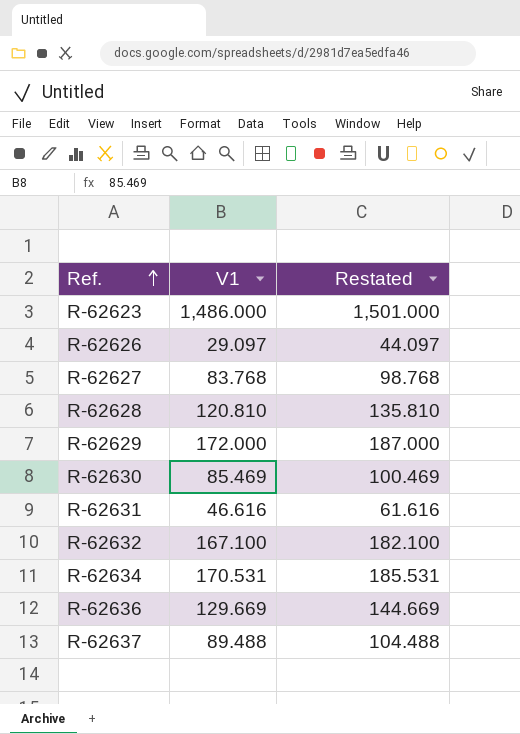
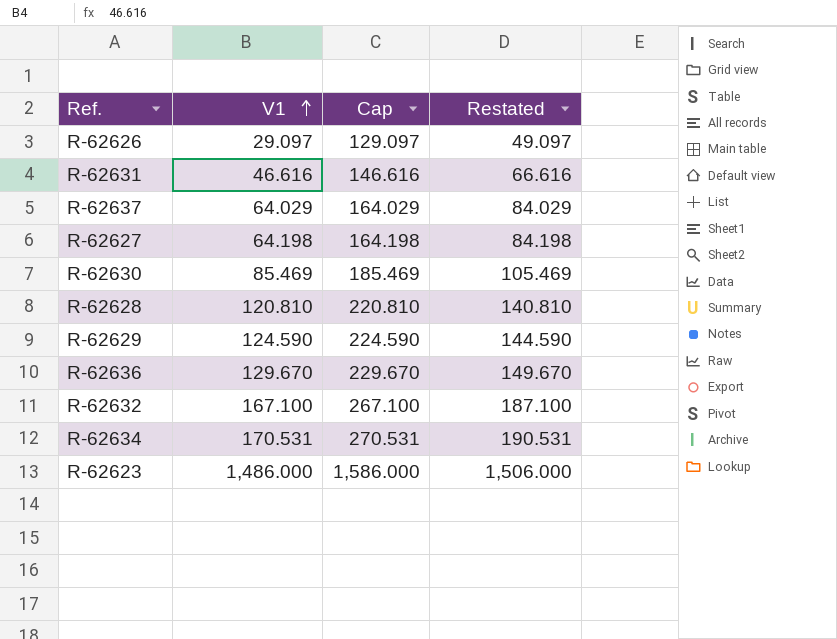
row order: Ref. ascending -> V1 ascending
column Cap | formula: none -> [V1] + 100
column Restated | formula: [V1] + 15 -> [V1] + 20
R-62637 | V1: 89.488 -> 64.029
R-62627 | V1: 83.768 -> 64.198
R-62629 | V1: 172.000 -> 124.590
R-62636 | V1: 129.669 -> 129.670

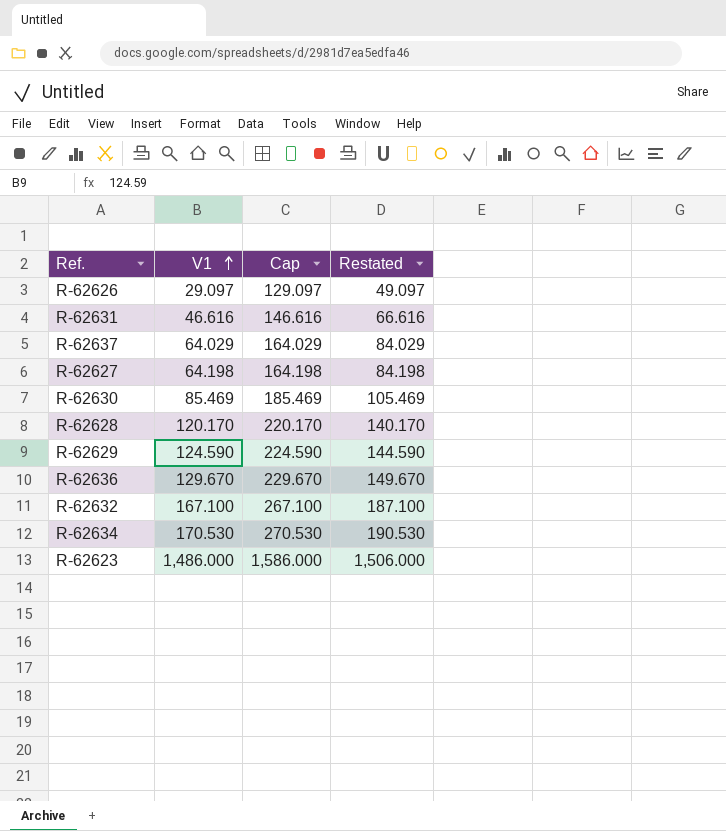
R-62628 | V1: 120.810 -> 120.170
R-62628 | Cap: 220.810 -> 220.170
R-62628 | Restated: 140.810 -> 140.170
R-62634 | V1: 170.531 -> 170.530
R-62634 | Cap: 270.531 -> 270.530
R-62634 | Restated: 190.531 -> 190.530

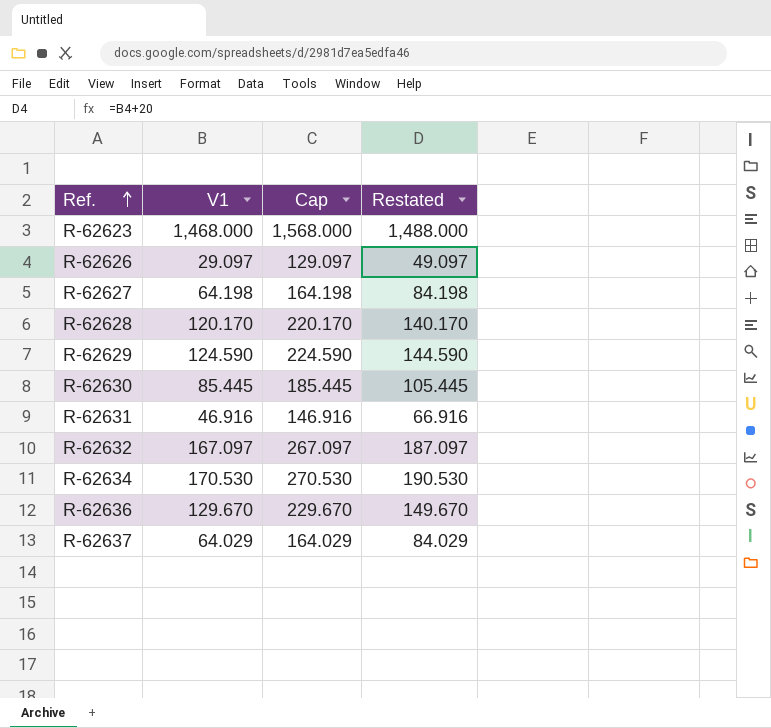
row order: V1 ascending -> Ref. ascending
R-62623 | V1: 1,486.000 -> 1,468.000
R-62623 | Cap: 1,586.000 -> 1,568.000
R-62623 | Restated: 1,506.000 -> 1,488.000
R-62630 | V1: 85.469 -> 85.445
R-62630 | Cap: 185.469 -> 185.445
R-62630 | Restated: 105.469 -> 105.445
R-62631 | V1: 46.616 -> 46.916
R-62631 | Cap: 146.616 -> 146.916
R-62631 | Restated: 66.616 -> 66.916
R-62632 | V1: 167.100 -> 167.097
R-62632 | Cap: 267.100 -> 267.097
R-62632 | Restated: 187.100 -> 187.097

